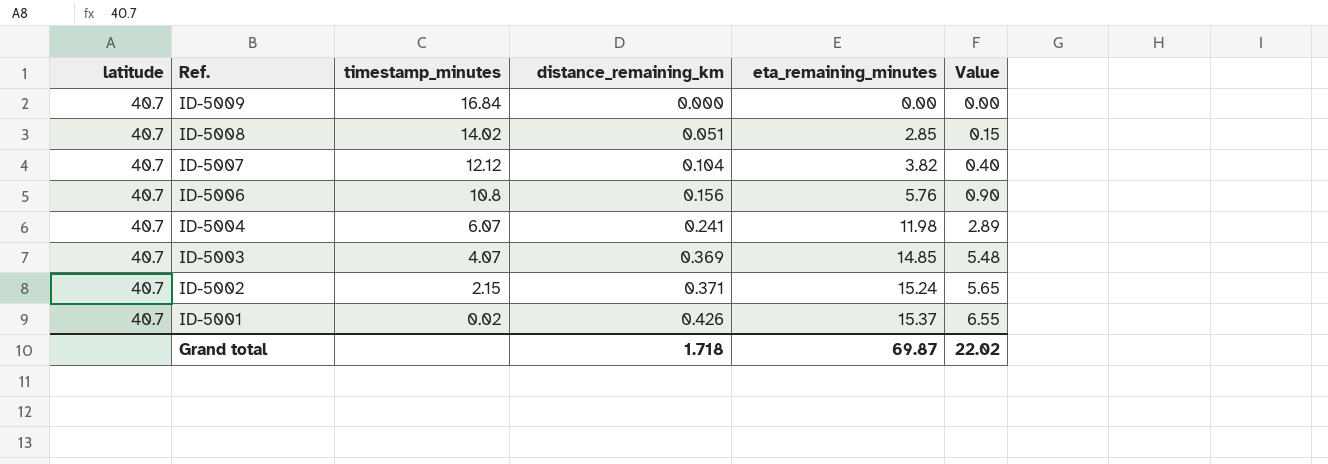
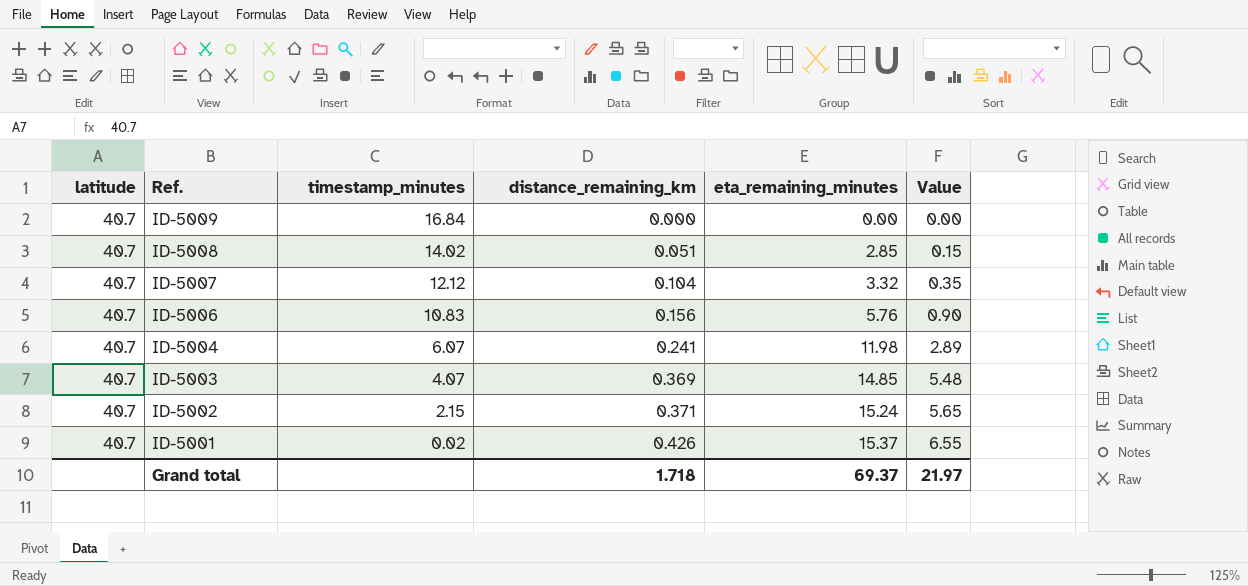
ID-5007 | eta_remaining_minutes: 3.82 -> 3.32
ID-5007 | Value: 0.40 -> 0.35
ID-5006 | timestamp_minutes: 10.8 -> 10.83
Grand total | eta_remaining_minutes: 69.87 -> 69.37
Grand total | Value: 22.02 -> 21.97

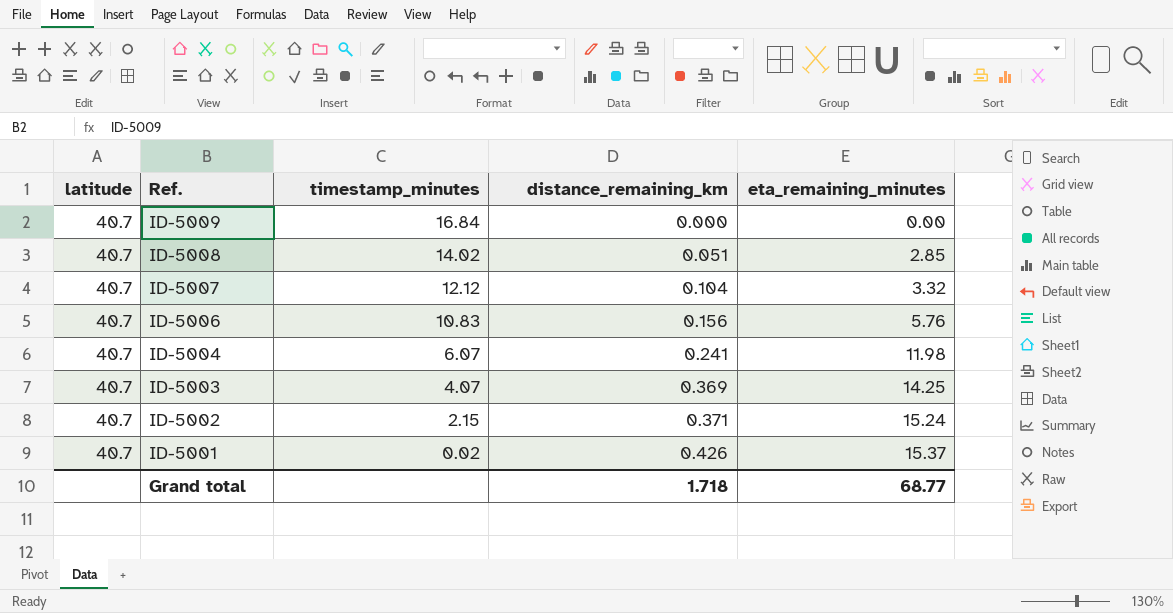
column Value | formula: [distance_remaining_km] * [eta_remaining_minutes] -> none
ID-5003 | eta_remaining_minutes: 14.85 -> 14.25
Grand total | eta_remaining_minutes: 69.37 -> 68.77

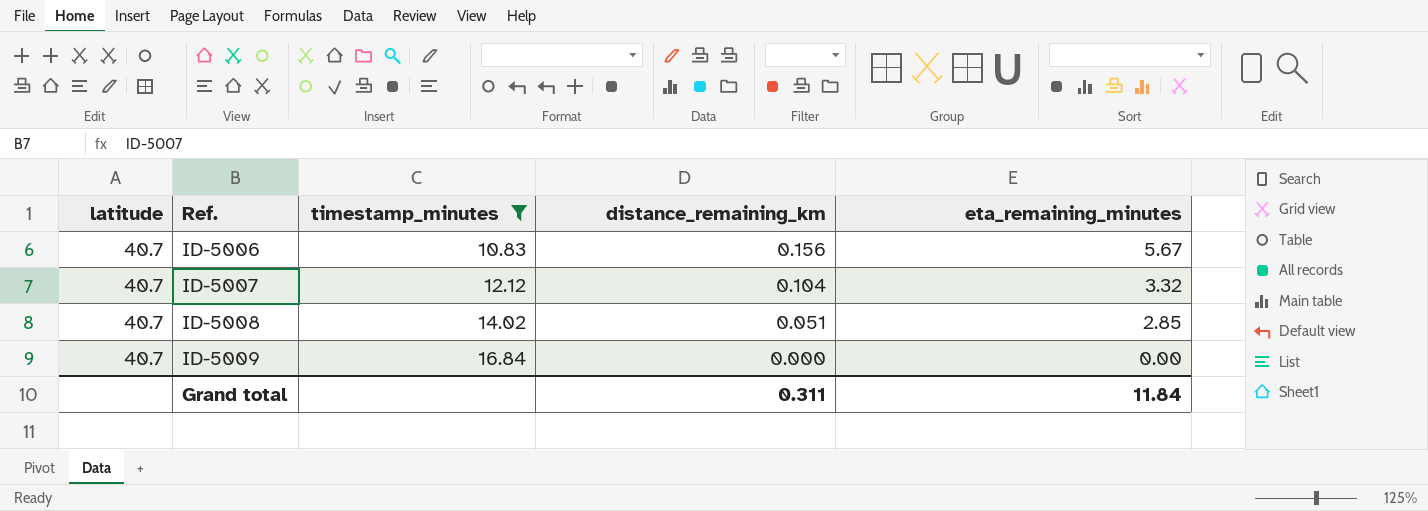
filter: none -> timestamp_minutes >= 10.83
row order: Ref. descending -> Ref. ascending
ID-5006 | eta_remaining_minutes: 5.76 -> 5.67
Grand total | distance_remaining_km: 1.718 -> 0.311
Grand total | eta_remaining_minutes: 68.77 -> 11.84

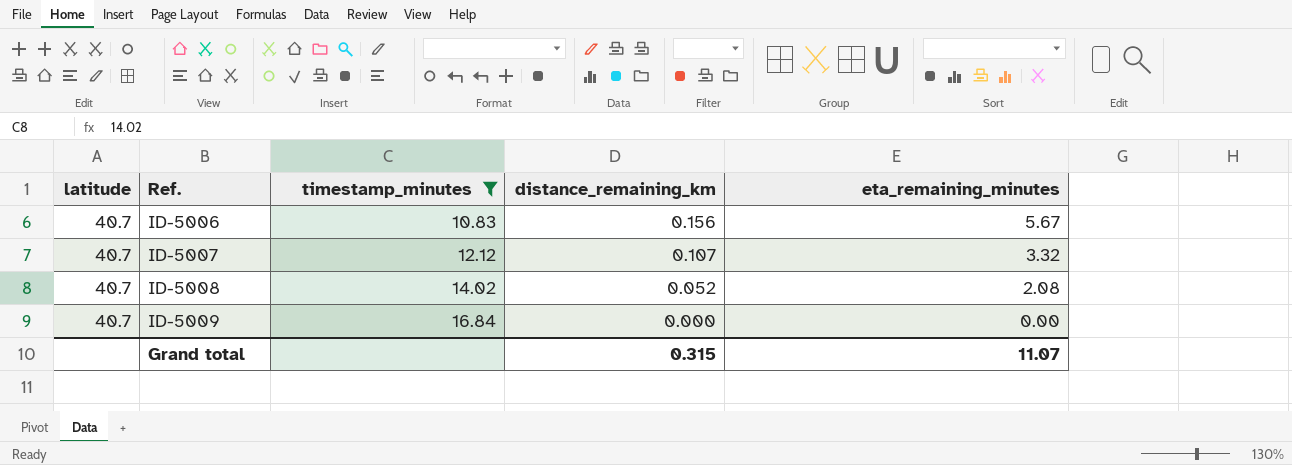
ID-5007 | distance_remaining_km: 0.104 -> 0.107
ID-5008 | distance_remaining_km: 0.051 -> 0.052
ID-5008 | eta_remaining_minutes: 2.85 -> 2.08
Grand total | distance_remaining_km: 0.311 -> 0.315
Grand total | eta_remaining_minutes: 11.84 -> 11.07

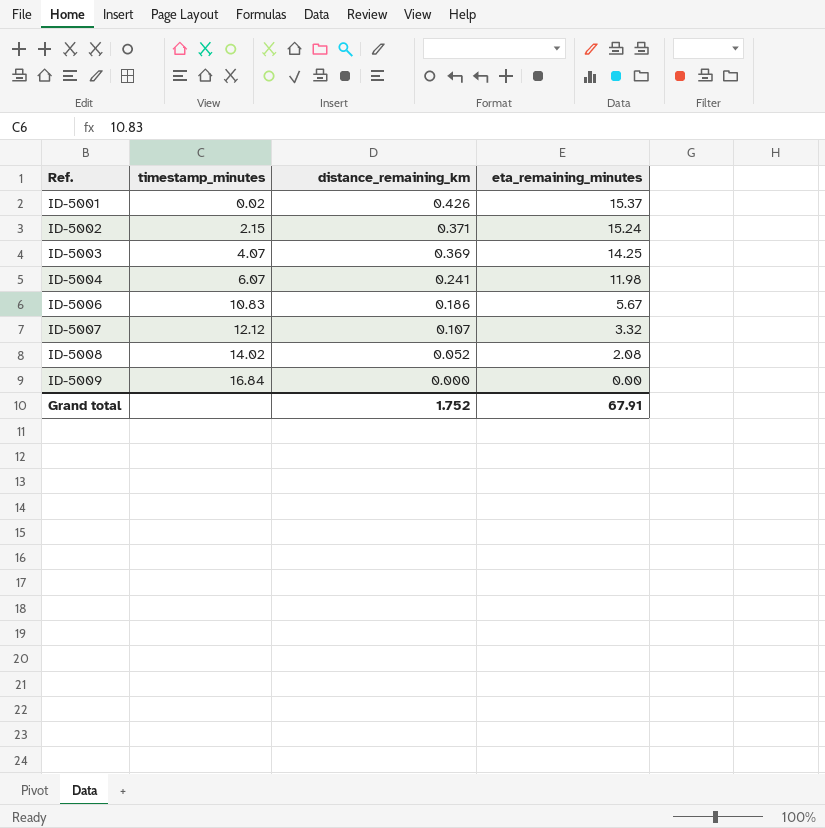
filter: timestamp_minutes >= 10.83 -> none
column latitude | position: 1 -> none
ID-5006 | distance_remaining_km: 0.156 -> 0.186
Grand total | distance_remaining_km: 0.315 -> 1.752
Grand total | eta_remaining_minutes: 11.07 -> 67.91

